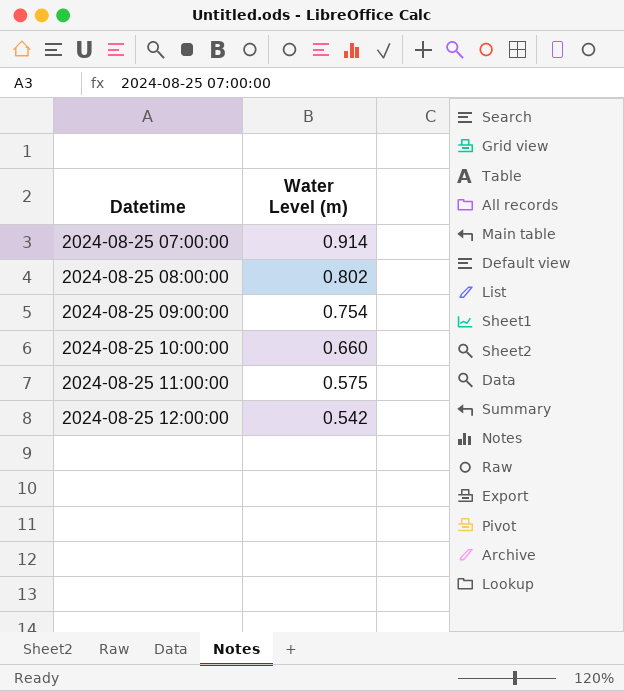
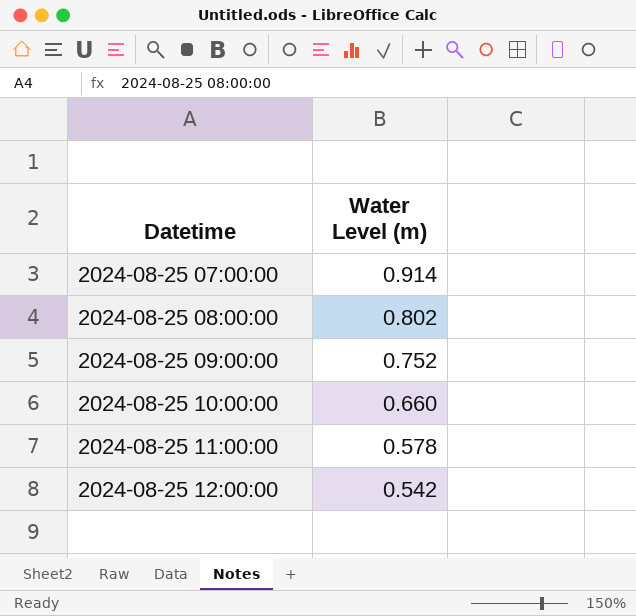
2024-08-25 09:00:00 | Water Level (m): 0.754 -> 0.752
2024-08-25 11:00:00 | Water Level (m): 0.575 -> 0.578

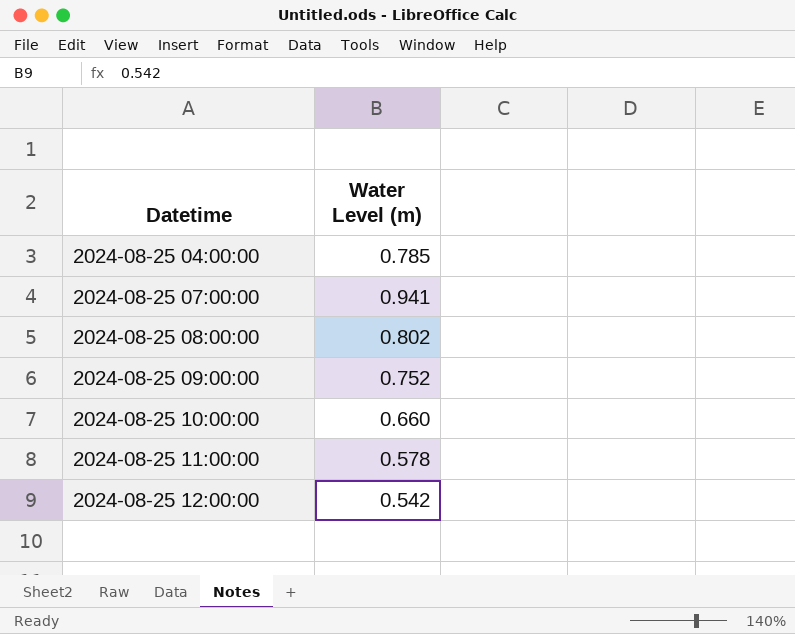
row 2024-08-25 04:00:00: none -> 0.785
2024-08-25 07:00:00 | Water Level (m): 0.914 -> 0.941

